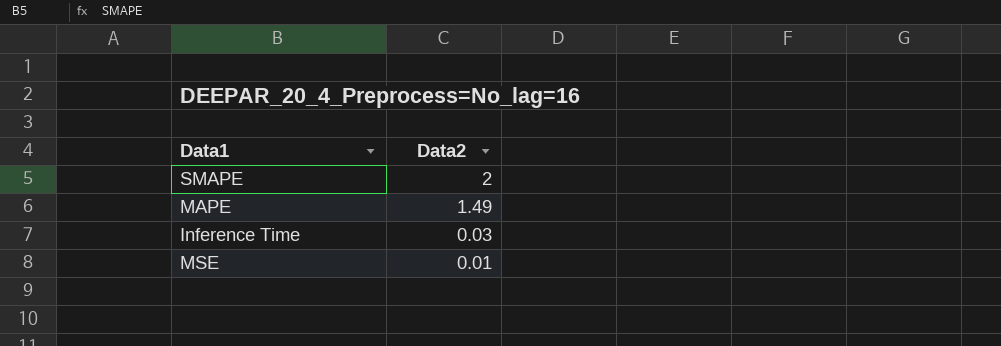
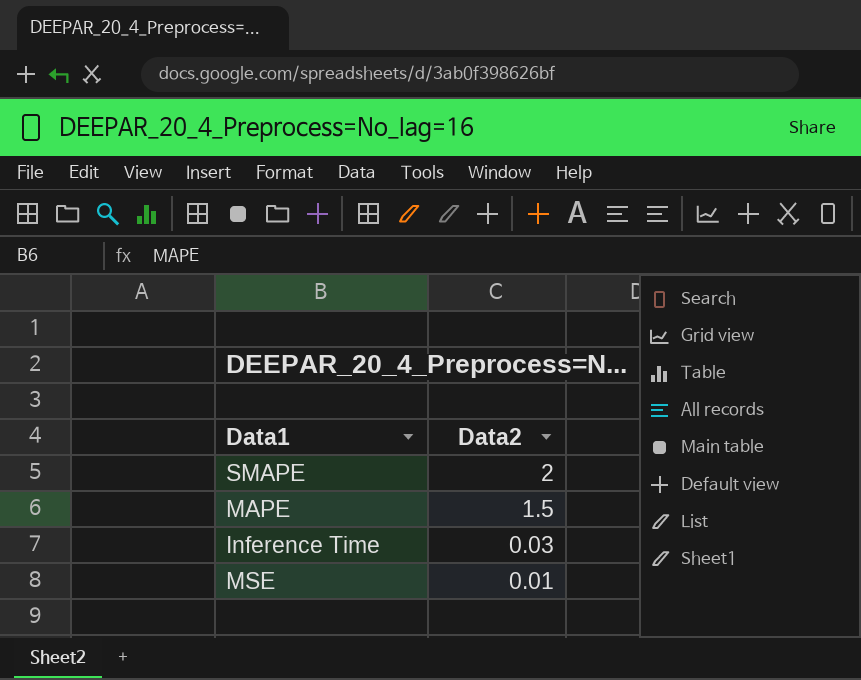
MAPE | Data2: 1.49 -> 1.5

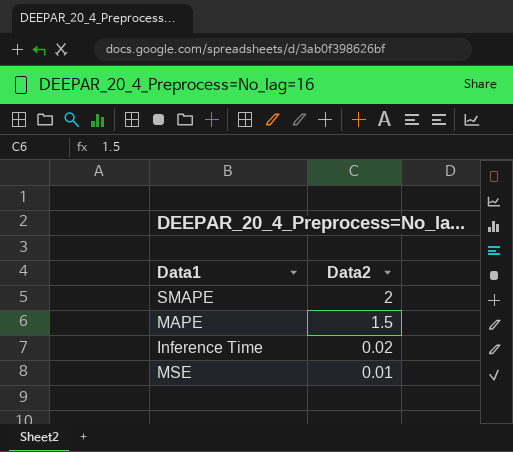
Inference Time | Data2: 0.03 -> 0.02

